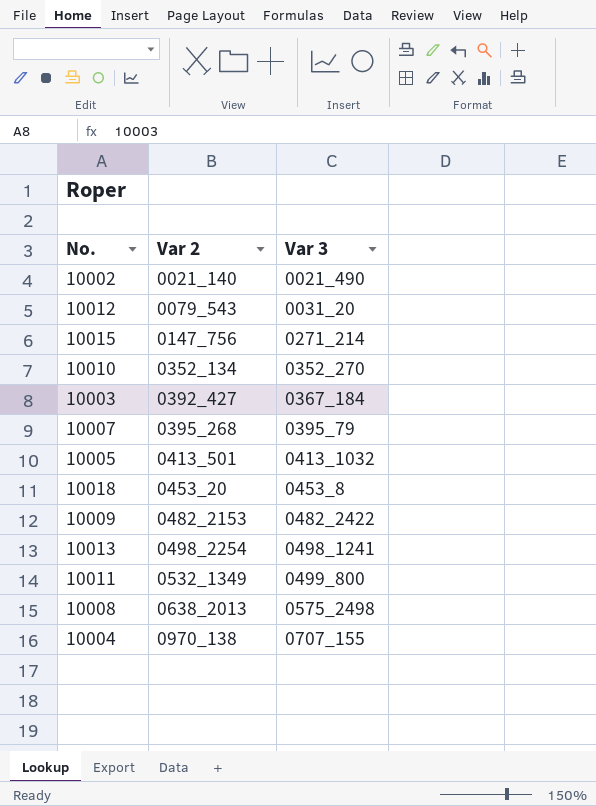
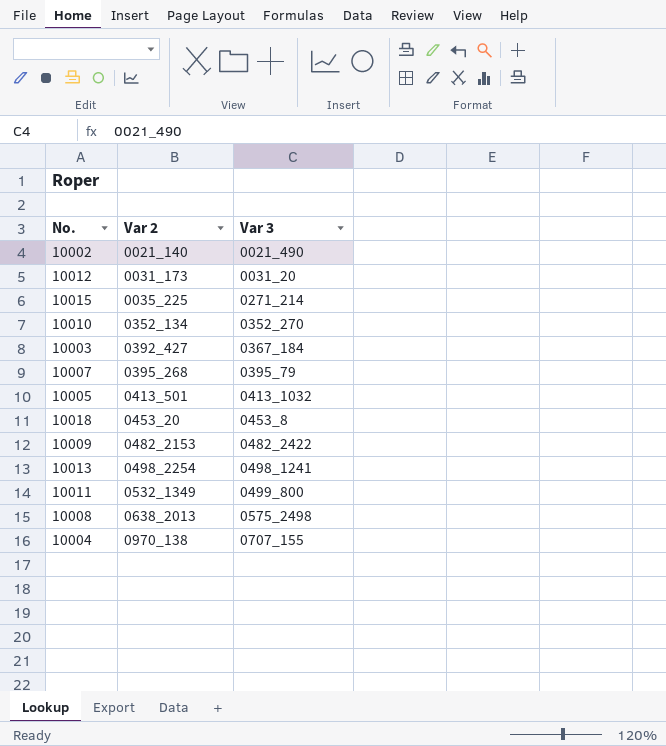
10012 | Var 2: 0079_543 -> 0031_173
10015 | Var 2: 0147_756 -> 0035_225

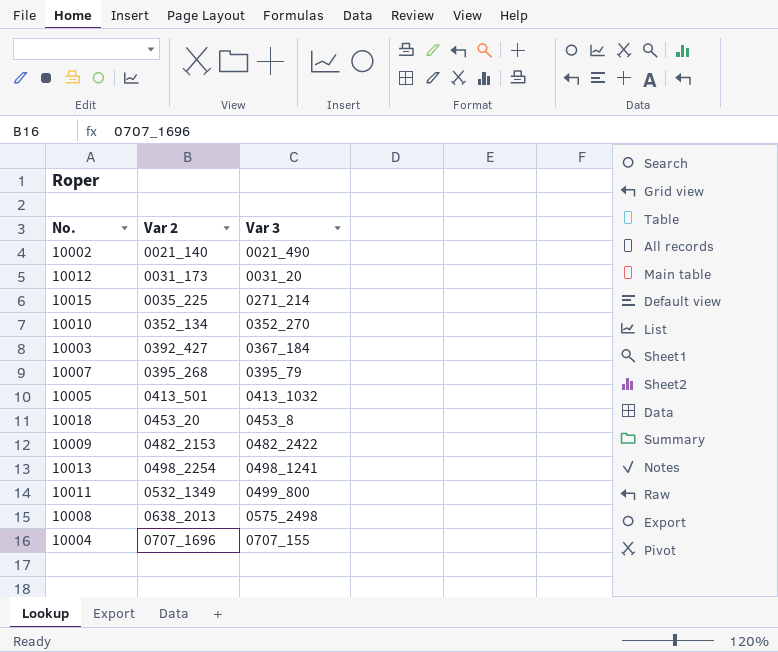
10004 | Var 2: 0970_138 -> 0707_1696

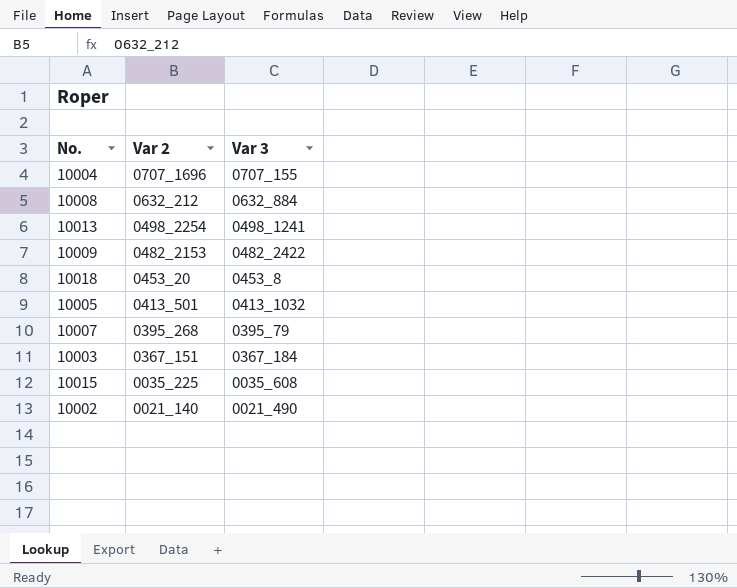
row order: Var 2 ascending -> Var 2 descending
row 10012: 0031_173 | 0031_20 -> none
row 10010: 0352_134 | 0352_270 -> none
row 10011: 0532_1349 | 0499_800 -> none
10008 | Var 2: 0638_2013 -> 0632_212
10008 | Var 3: 0575_2498 -> 0632_884
10003 | Var 2: 0392_427 -> 0367_151
10015 | Var 3: 0271_214 -> 0035_608

